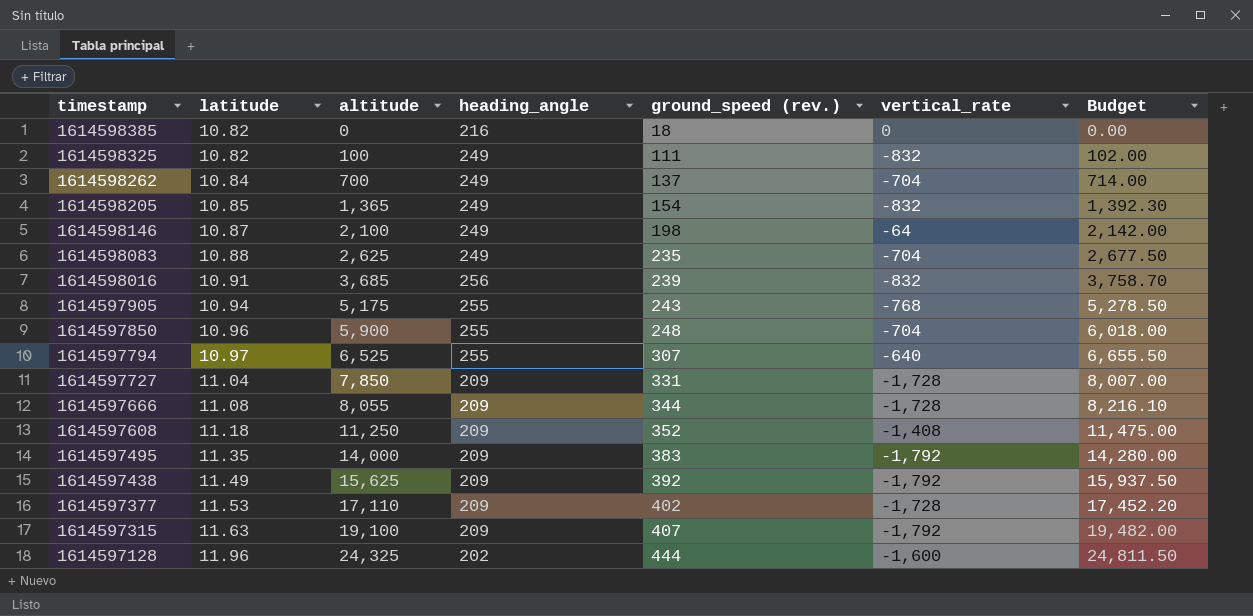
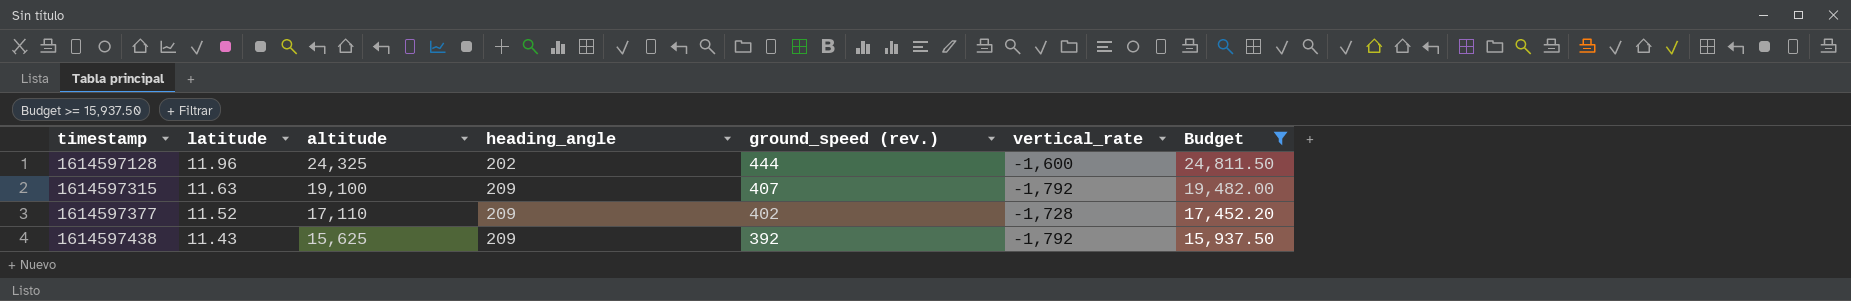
filter: none -> Budget >= 15,937.50
row order: timestamp descending -> timestamp ascending
1614597377 | latitude: 11.53 -> 11.52
1614597438 | latitude: 11.49 -> 11.43

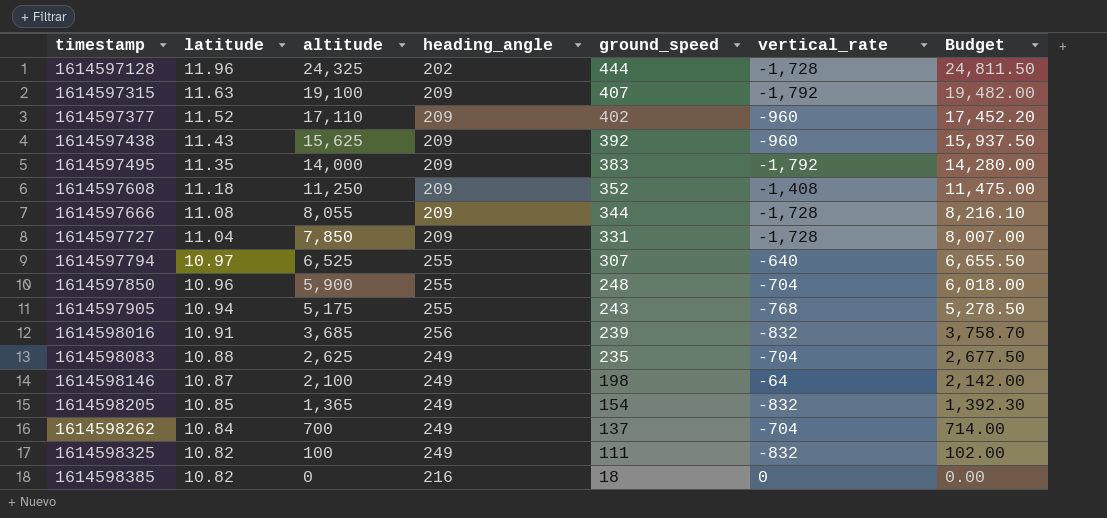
filter: Budget >= 15,937.50 -> none
column name: ground_speed (rev.) -> ground_speed
1614597128 | vertical_rate: -1,600 -> -1,728
1614597377 | vertical_rate: -1,728 -> -960
1614597438 | vertical_rate: -1,792 -> -960

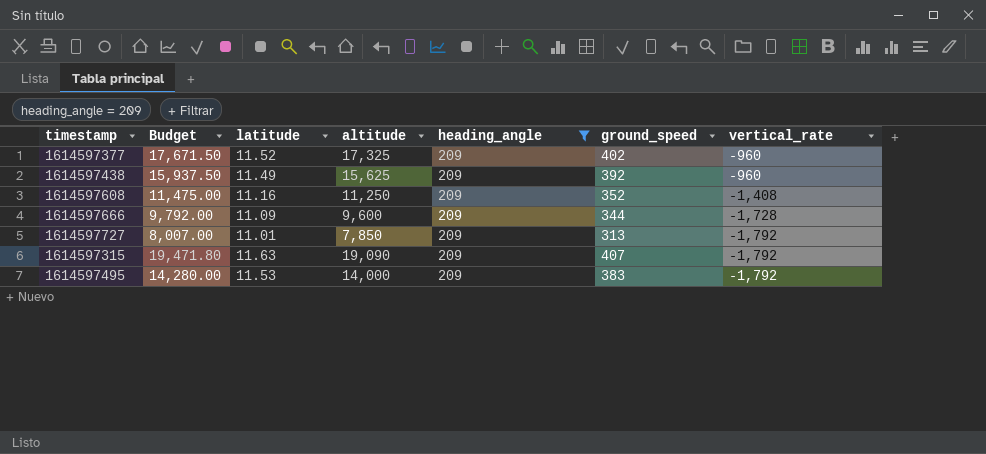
filter: none -> heading_angle = 209
row order: timestamp ascending -> vertical_rate descending
column Budget | position: 7 -> 2
1614597377 | Budget: 17,452.20 -> 17,671.50
1614597377 | altitude: 17,110 -> 17,325
1614597438 | latitude: 11.43 -> 11.49
1614597608 | latitude: 11.18 -> 11.16
1614597666 | Budget: 8,216.10 -> 9,792.00
1614597666 | latitude: 11.08 -> 11.09
1614597666 | altitude: 8,055 -> 9,600
1614597727 | latitude: 11.04 -> 11.01
1614597727 | ground_speed: 331 -> 313
1614597727 | vertical_rate: -1,728 -> -1,792
1614597315 | Budget: 19,482.00 -> 19,471.80
1614597315 | altitude: 19,100 -> 19,090
1614597495 | latitude: 11.35 -> 11.53

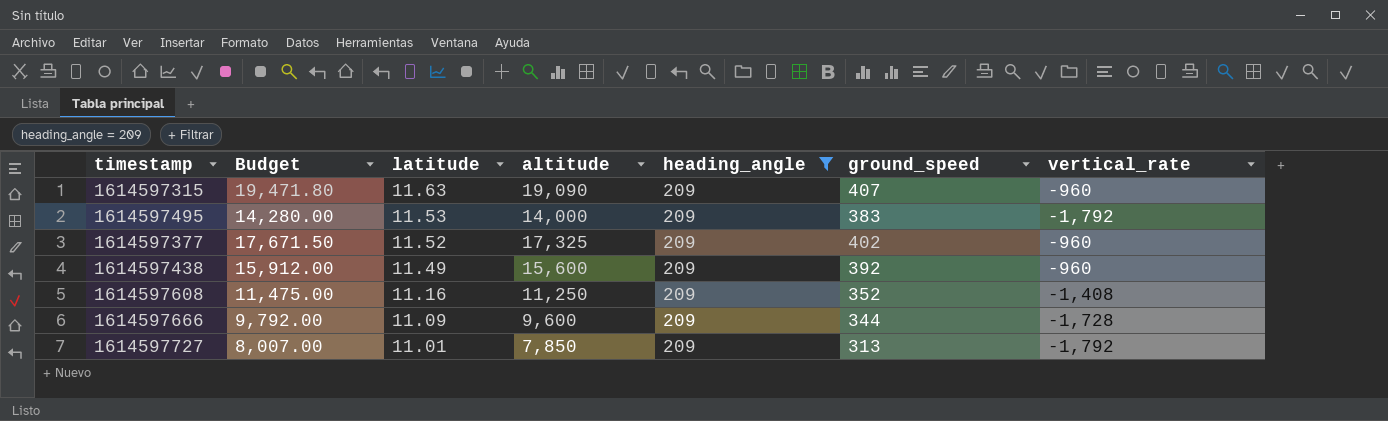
row order: vertical_rate descending -> latitude descending
1614597315 | vertical_rate: -1,792 -> -960
1614597438 | Budget: 15,937.50 -> 15,912.00
1614597438 | altitude: 15,625 -> 15,600

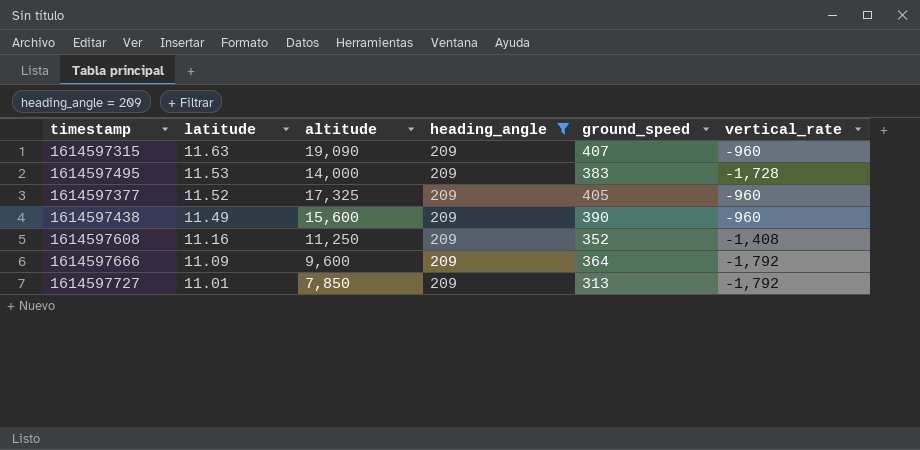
column Budget | formula: [altitude] * 1.02 -> none
1614597495 | vertical_rate: -1,792 -> -1,728
1614597377 | ground_speed: 402 -> 405
1614597438 | ground_speed: 392 -> 390
1614597666 | ground_speed: 344 -> 364
1614597666 | vertical_rate: -1,728 -> -1,792

